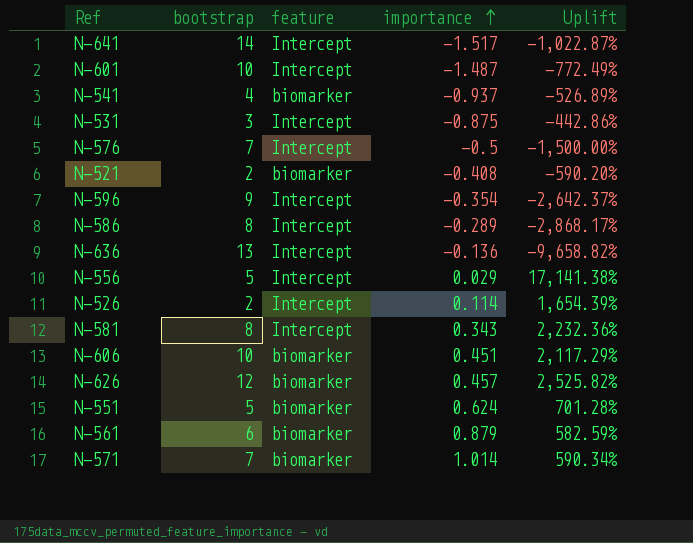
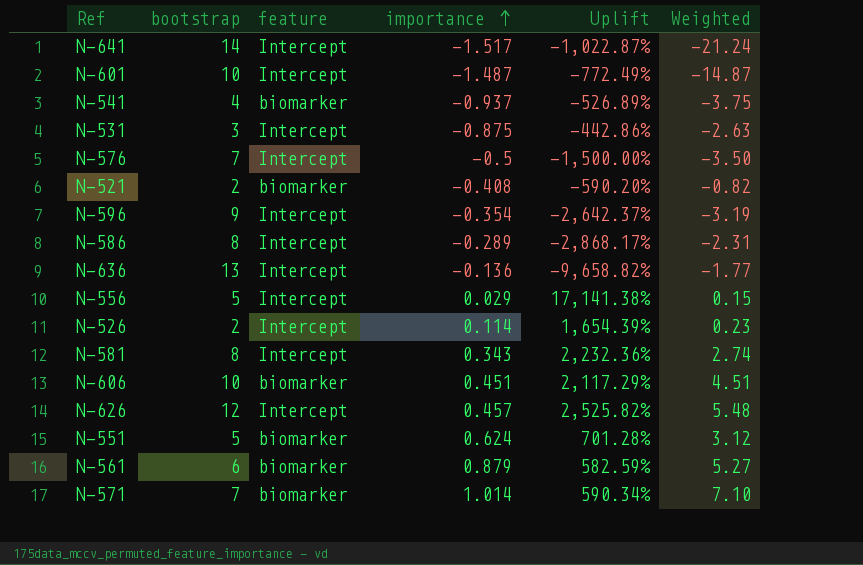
column Weighted | formula: none -> [bootstrap] * [importance]
N-626 | feature: biomarker -> Intercept

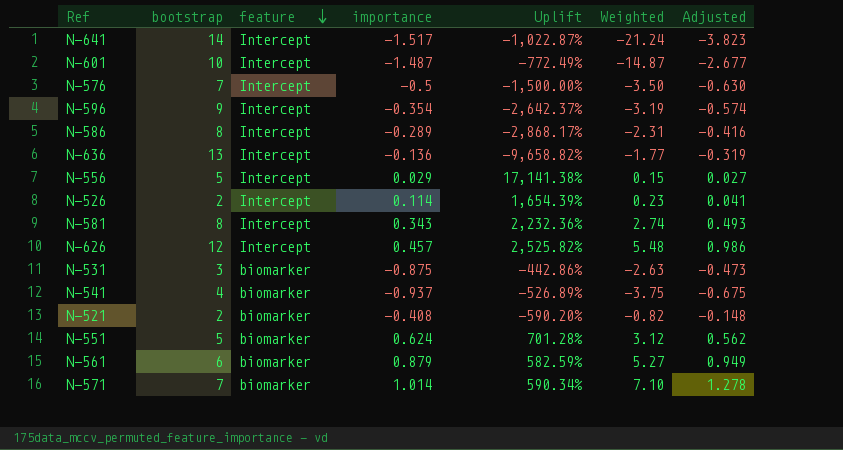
row order: importance ascending -> feature descending
column Adjusted | formula: none -> [Weighted] * 0.18
row N-606: 10 | biomarker | 0.451 | 2,117.29% | 4.51 -> none
N-531 | feature: Intercept -> biomarker

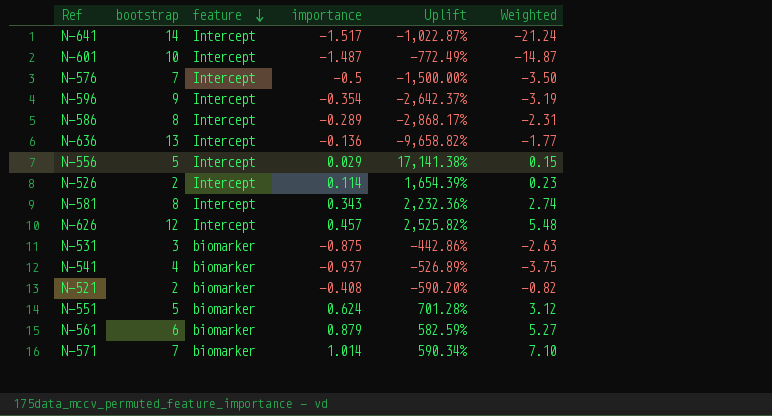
column Adjusted | formula: [Weighted] * 0.18 -> none

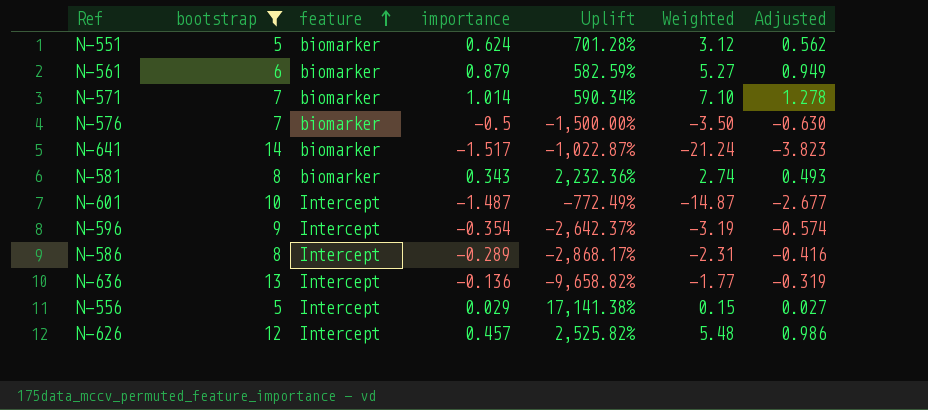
filter: none -> bootstrap >= 5
row order: feature descending -> feature ascending
column Adjusted | formula: none -> [Weighted] * 0.18
N-576 | feature: Intercept -> biomarker
N-641 | feature: Intercept -> biomarker
N-581 | feature: Intercept -> biomarker

